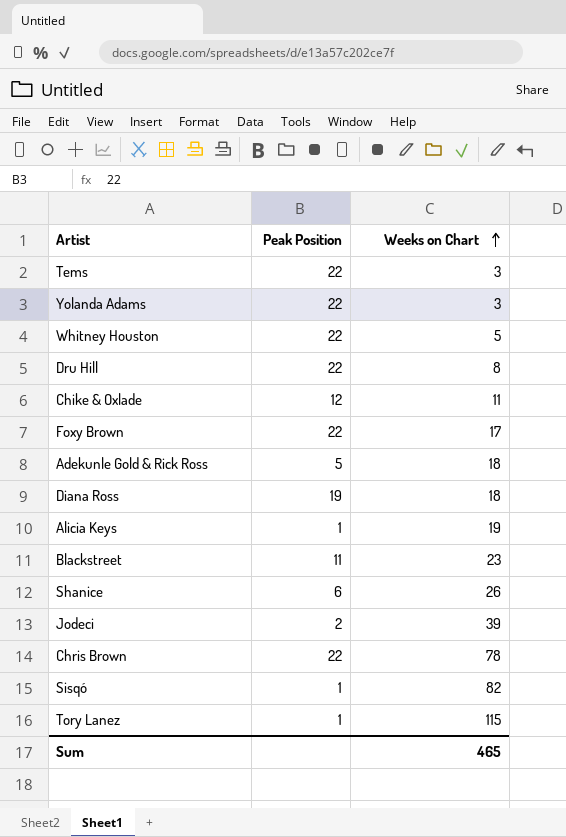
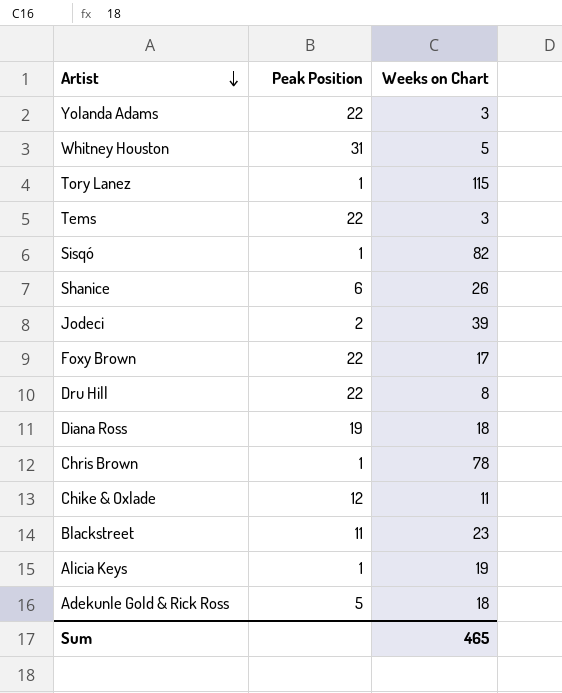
row order: Weeks on Chart ascending -> Artist descending
Whitney Houston | Peak Position: 22 -> 31
Chris Brown | Peak Position: 22 -> 1

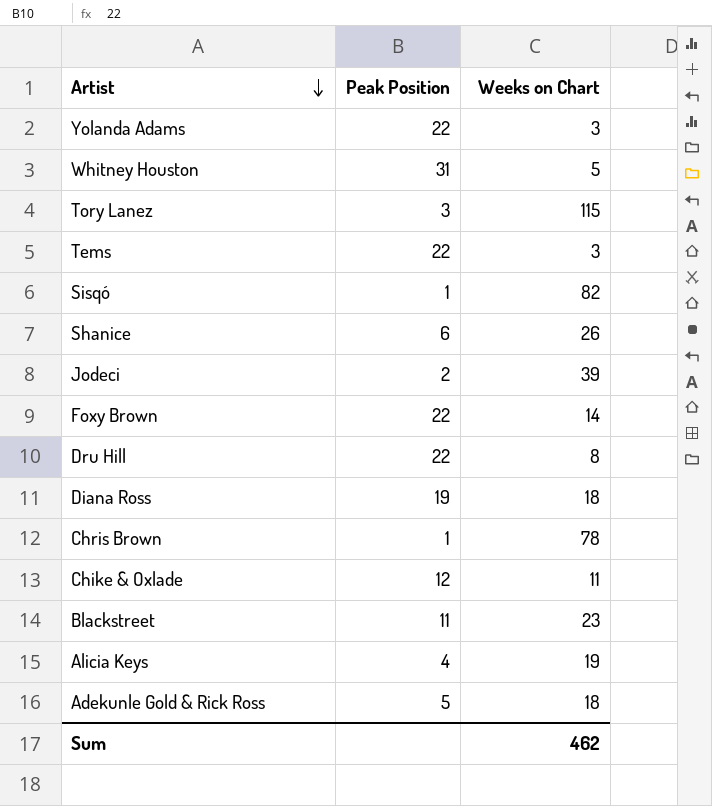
Tory Lanez | Peak Position: 1 -> 3
Foxy Brown | Weeks on Chart: 17 -> 14
Alicia Keys | Peak Position: 1 -> 4
Sum | Weeks on Chart: 465 -> 462

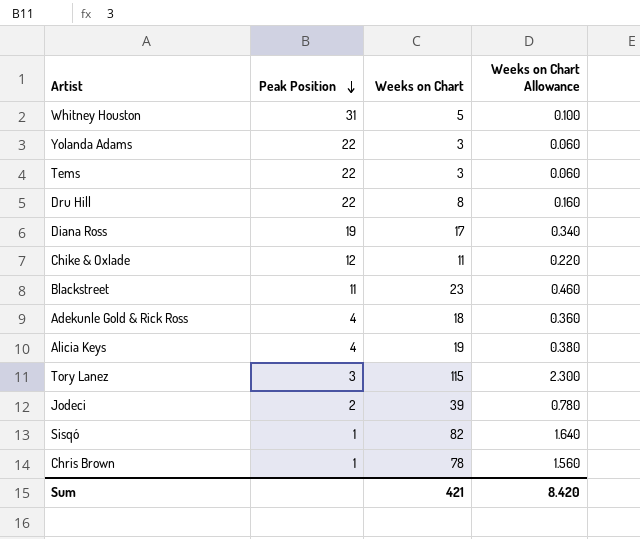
row order: Artist descending -> Peak Position descending
column Weeks on Chart Allowance | formula: none -> [Weeks on Chart] * 0.02
row Shanice: 6 | 26 -> none
row Foxy Brown: 22 | 14 -> none
Diana Ross | Weeks on Chart: 18 -> 17
Adekunle Gold & Rick Ross | Peak Position: 5 -> 4
Sum | Weeks on Chart: 462 -> 421

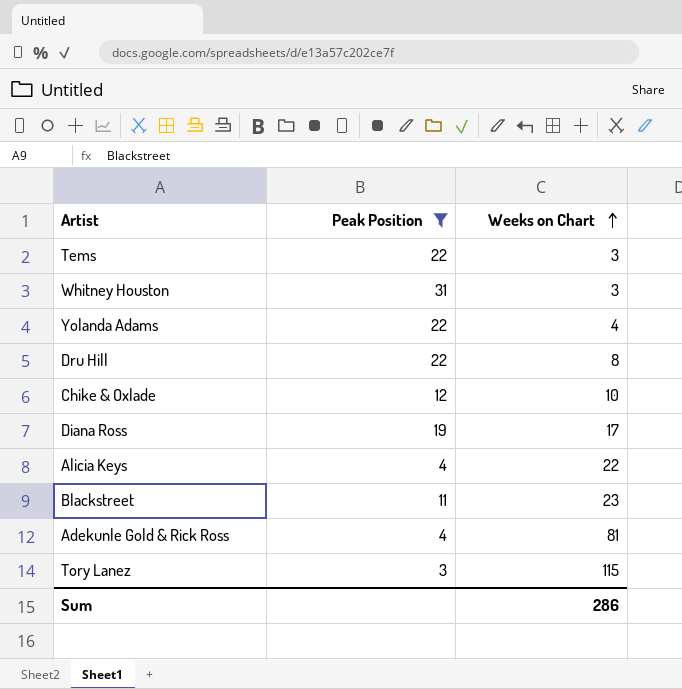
filter: none -> Peak Position >= 3
row order: Peak Position descending -> Weeks on Chart ascending
column Weeks on Chart Allowance | formula: [Weeks on Chart] * 0.02 -> none
Whitney Houston | Weeks on Chart: 5 -> 3
Yolanda Adams | Weeks on Chart: 3 -> 4
Chike & Oxlade | Weeks on Chart: 11 -> 10
Alicia Keys | Weeks on Chart: 19 -> 22
Adekunle Gold & Rick Ross | Weeks on Chart: 18 -> 81
Sum | Weeks on Chart: 421 -> 286

